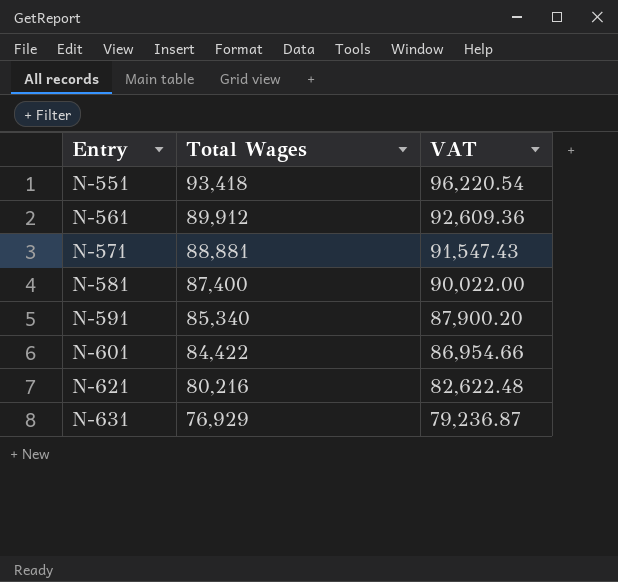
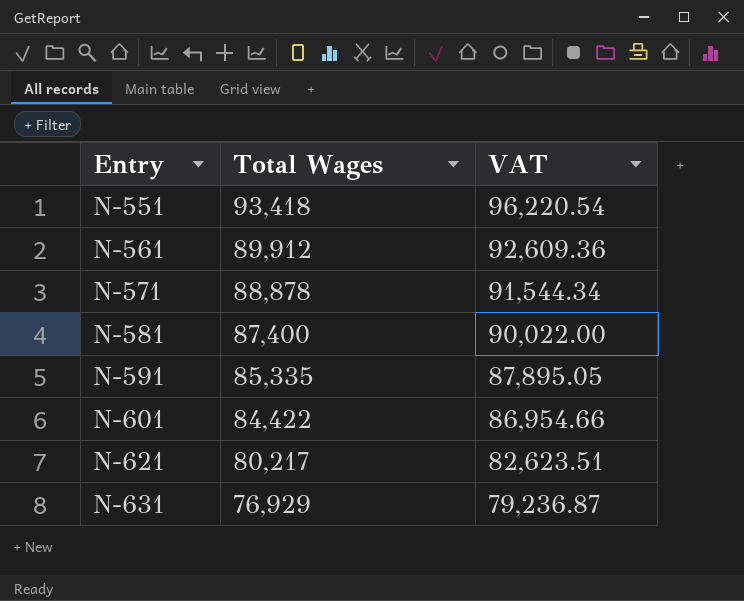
N-571 | Total Wages: 88,881 -> 88,878
N-571 | VAT: 91,547.43 -> 91,544.34
N-591 | Total Wages: 85,340 -> 85,335
N-591 | VAT: 87,900.20 -> 87,895.05
N-621 | Total Wages: 80,216 -> 80,217
N-621 | VAT: 82,622.48 -> 82,623.51

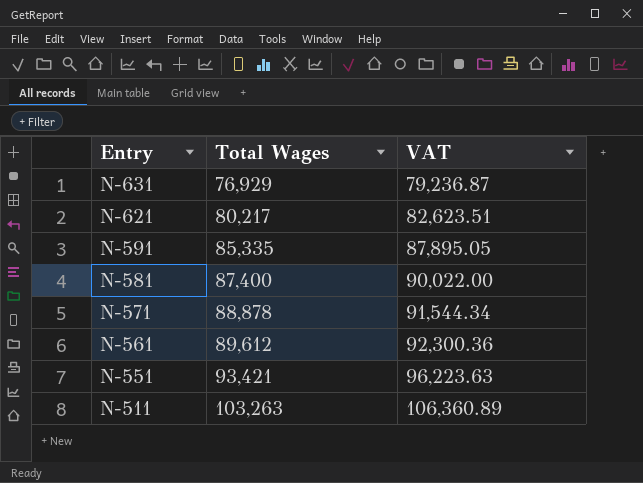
row order: Entry ascending -> Entry descending
row N-601: 84,422 | 86,954.66 -> none
N-561 | Total Wages: 89,912 -> 89,612
N-561 | VAT: 92,609.36 -> 92,300.36
N-551 | Total Wages: 93,418 -> 93,421
N-551 | VAT: 96,220.54 -> 96,223.63
row N-511: none -> 103,263 | 106,360.89

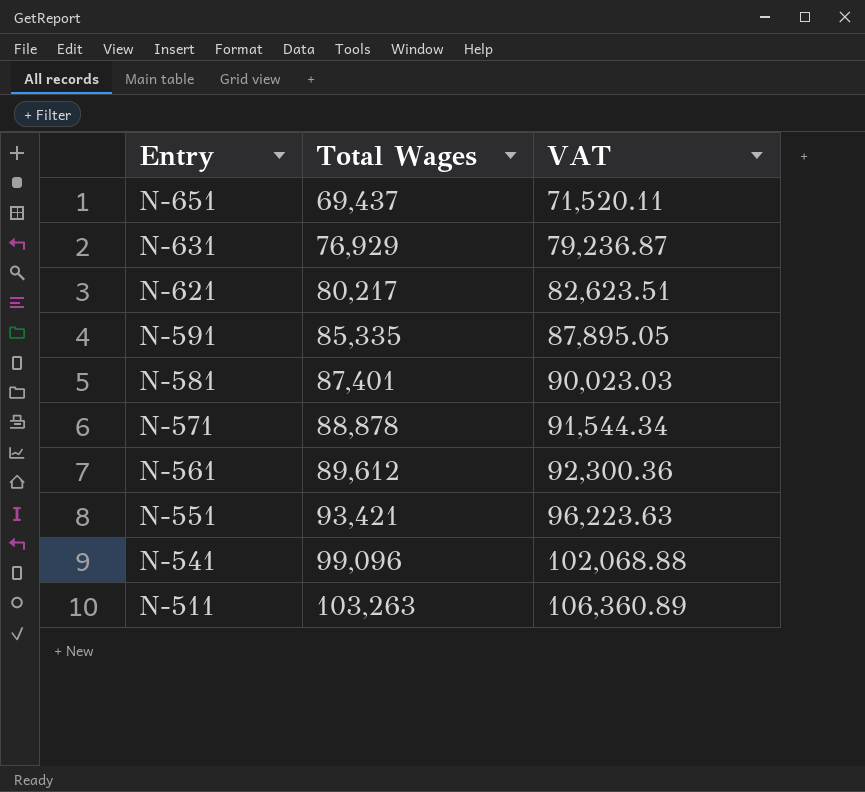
row N-651: none -> 69,437 | 71,520.11
N-581 | Total Wages: 87,400 -> 87,401
N-581 | VAT: 90,022.00 -> 90,023.03
row N-541: none -> 99,096 | 102,068.88

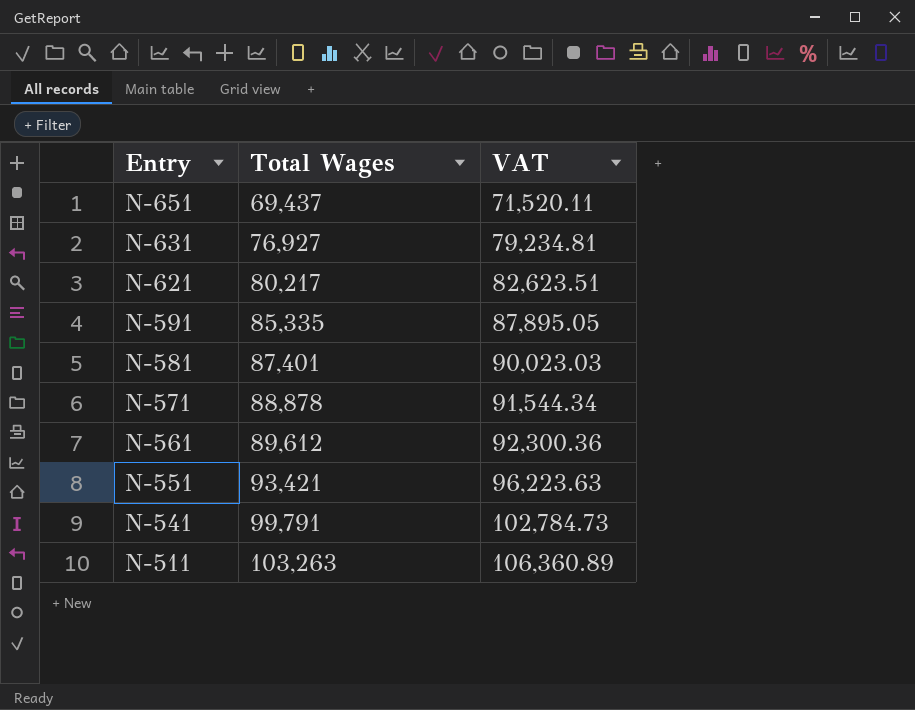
N-631 | Total Wages: 76,929 -> 76,927
N-631 | VAT: 79,236.87 -> 79,234.81
N-541 | Total Wages: 99,096 -> 99,791
N-541 | VAT: 102,068.88 -> 102,784.73

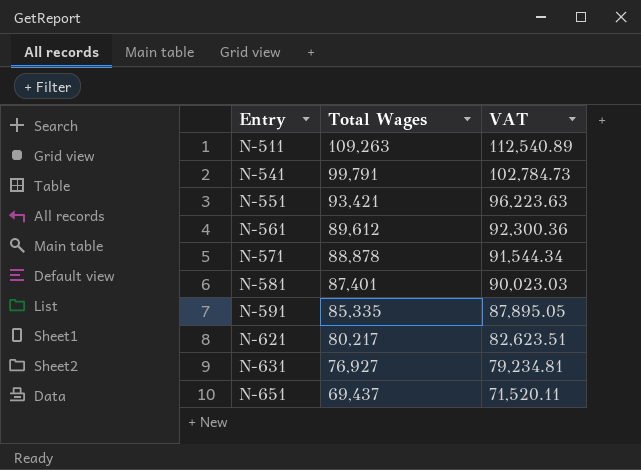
row order: Entry descending -> Entry ascending
N-511 | Total Wages: 103,263 -> 109,263
N-511 | VAT: 106,360.89 -> 112,540.89

